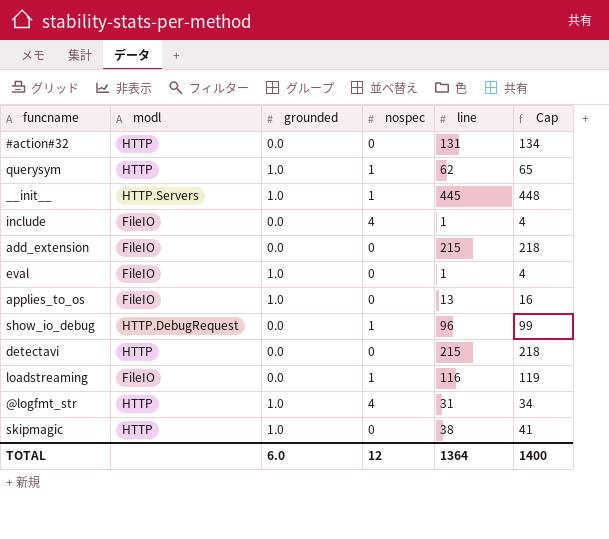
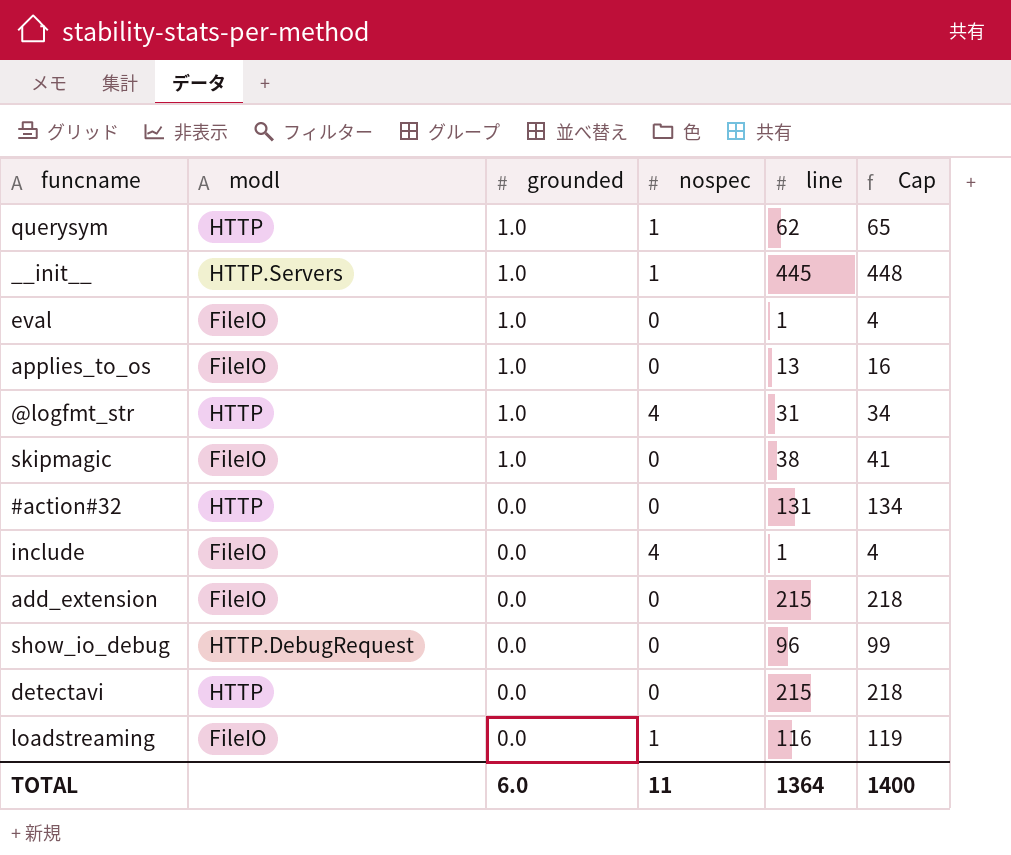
row order: none -> grounded descending
skipmagic | modl: HTTP -> FileIO
show_io_debug | nospec: 1 -> 0
TOTAL | nospec: 12 -> 11

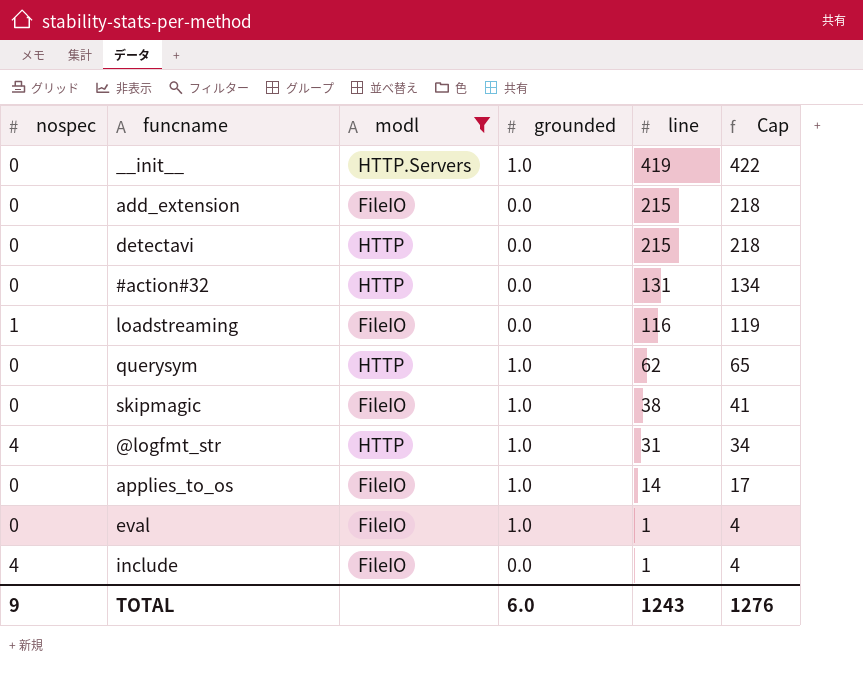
filter: none -> modl != HTTP.DebugRequest
row order: grounded descending -> line descending
column nospec | position: 4 -> 1
__init__ | nospec: 1 -> 0
__init__ | line: 445 -> 419
__init__ | Cap: 448 -> 422
querysym | nospec: 1 -> 0
applies_to_os | line: 13 -> 14
applies_to_os | Cap: 16 -> 17
TOTAL | nospec: 11 -> 9
TOTAL | line: 1364 -> 1243
TOTAL | Cap: 1400 -> 1276

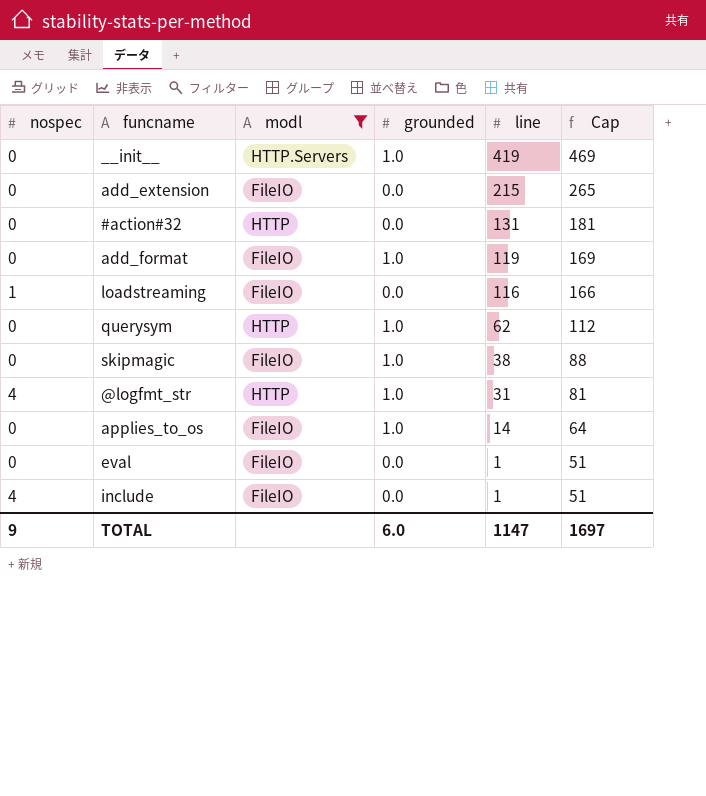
column Cap | formula: [line] + 3 -> [line] + 50
row detectavi: 0 | HTTP | 0.0 | 215 | 218 -> none
row add_format: none -> 0 | FileIO | 1.0 | 119 | 169
eval | grounded: 1.0 -> 0.0
TOTAL | line: 1243 -> 1147
TOTAL | Cap: 1276 -> 1697

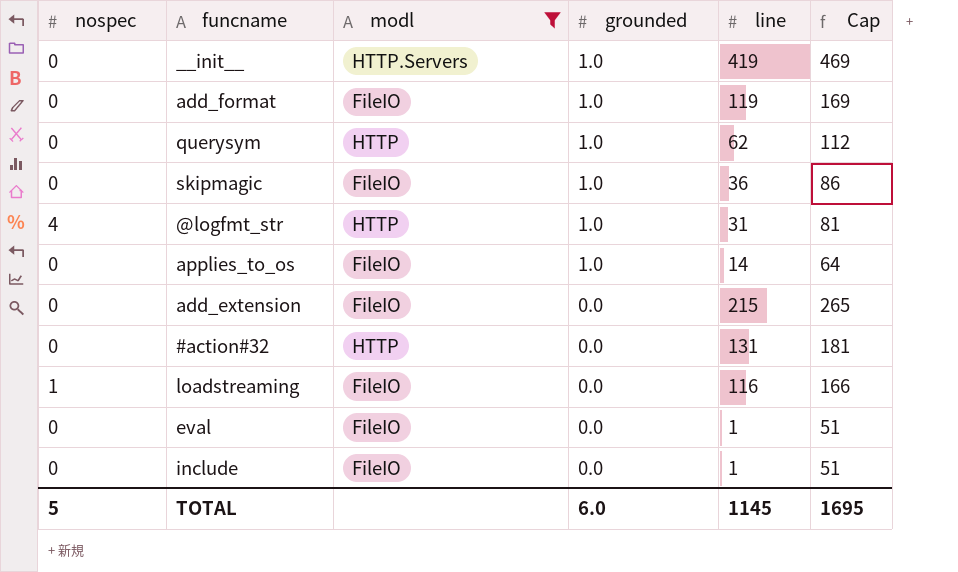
row order: line descending -> grounded descending
skipmagic | line: 38 -> 36
skipmagic | Cap: 88 -> 86
include | nospec: 4 -> 0
TOTAL | nospec: 9 -> 5
TOTAL | line: 1147 -> 1145
TOTAL | Cap: 1697 -> 1695

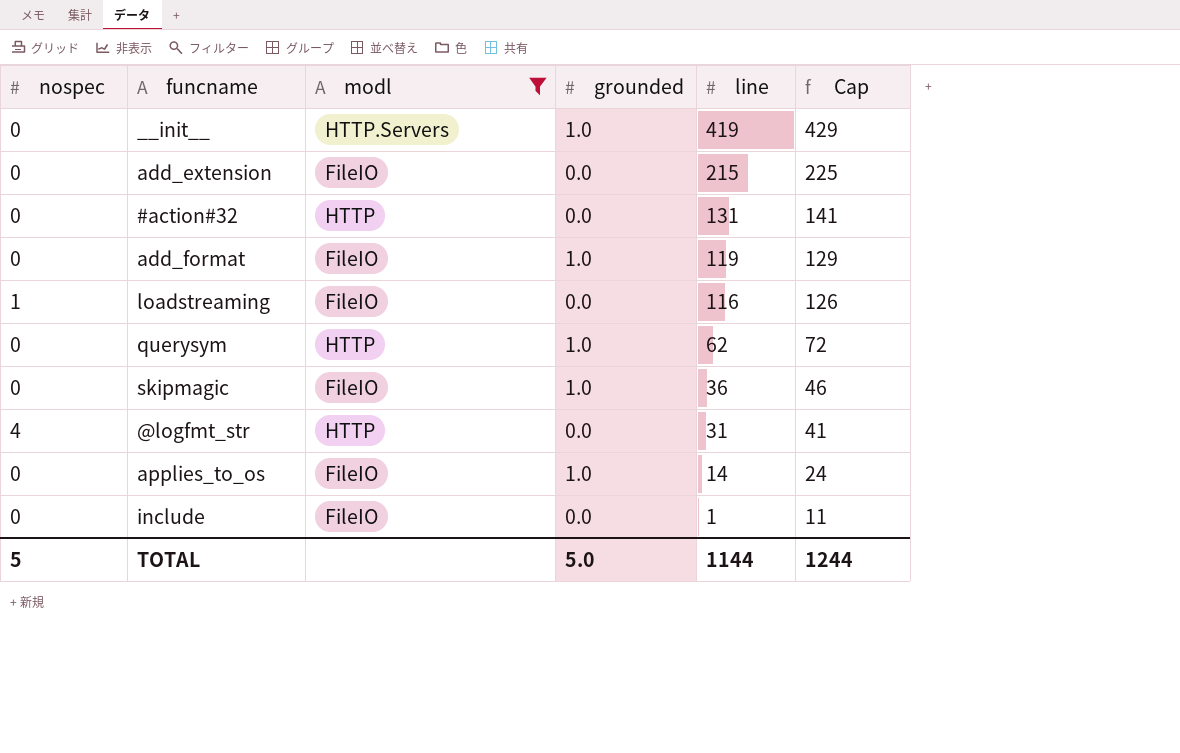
row order: grounded descending -> line descending
column Cap | formula: [line] + 50 -> [line] + 10
row eval: 0 | FileIO | 0.0 | 1 | 51 -> none
@logfmt_str | grounded: 1.0 -> 0.0
TOTAL | grounded: 6.0 -> 5.0
TOTAL | line: 1145 -> 1144
TOTAL | Cap: 1695 -> 1244

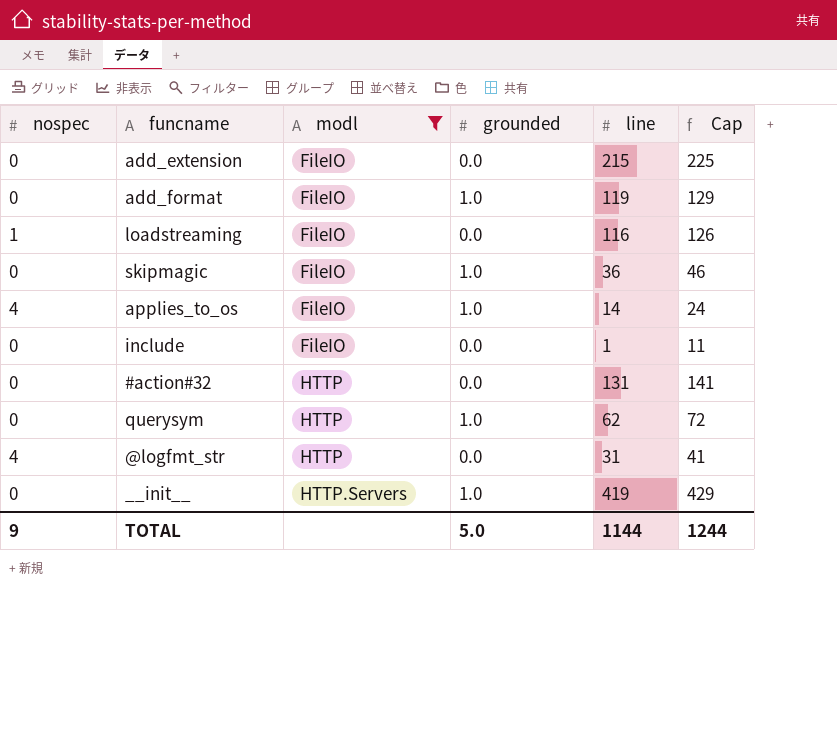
row order: line descending -> modl ascending
applies_to_os | nospec: 0 -> 4
TOTAL | nospec: 5 -> 9

